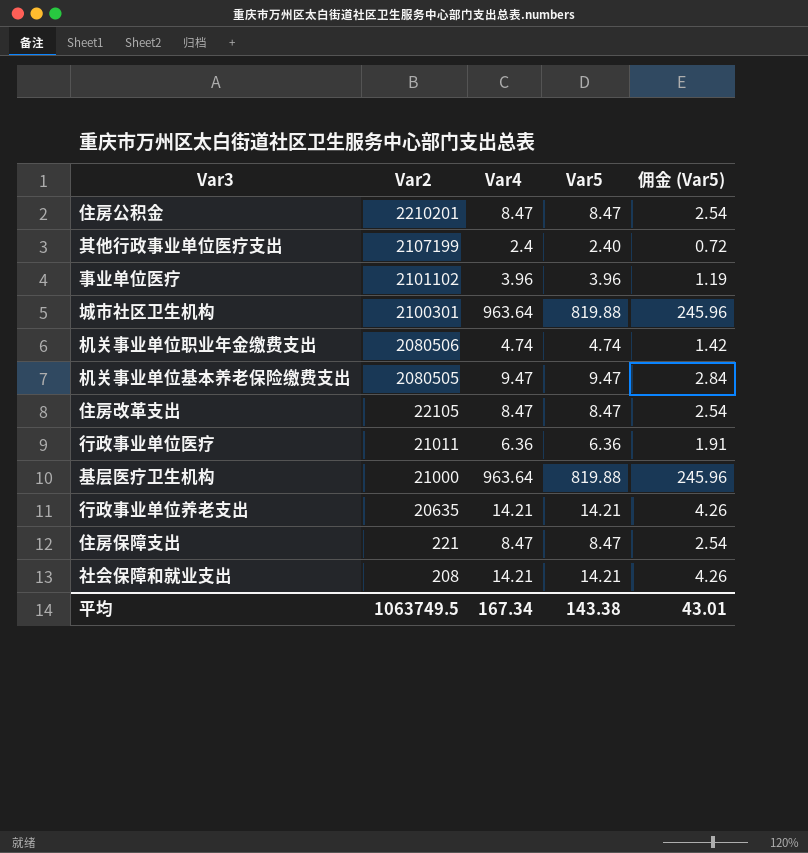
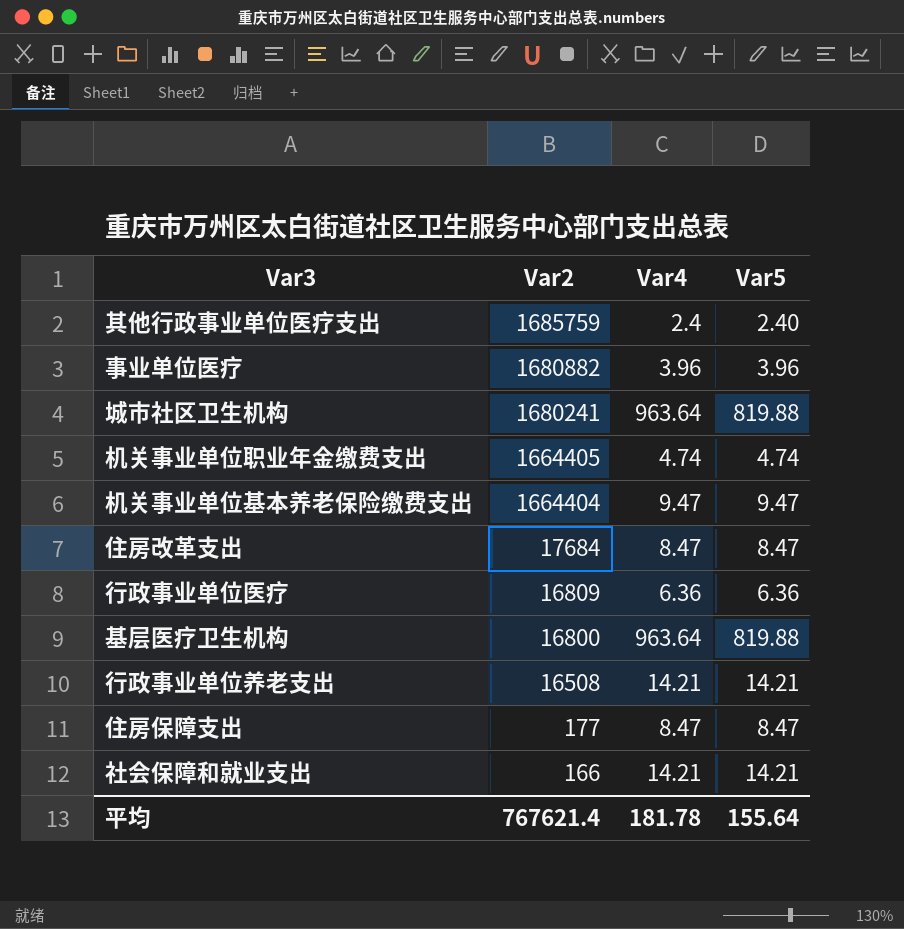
column 佣金 (Var5) | formula: [Var5] * 0.3 -> none
row 住房公积金: 2210201 | 8.47 | 8.47 | 2.54 -> none
其他行政事业单位医疗支出 | Var2: 2107199 -> 1685759
事业单位医疗 | Var2: 2101102 -> 1680882
城市社区卫生机构 | Var2: 2100301 -> 1680241
机关事业单位职业年金缴费支出 | Var2: 2080506 -> 1664405
机关事业单位基本养老保险缴费支出 | Var2: 2080505 -> 1664404
住房改革支出 | Var2: 22105 -> 17684
行政事业单位医疗 | Var2: 21011 -> 16809
基层医疗卫生机构 | Var2: 21000 -> 16800
行政事业单位养老支出 | Var2: 20635 -> 16508
住房保障支出 | Var2: 221 -> 177
社会保障和就业支出 | Var2: 208 -> 166
平均 | Var2: 1063749.5 -> 767621.4
平均 | Var4: 167.34 -> 181.78
平均 | Var5: 143.38 -> 155.64

